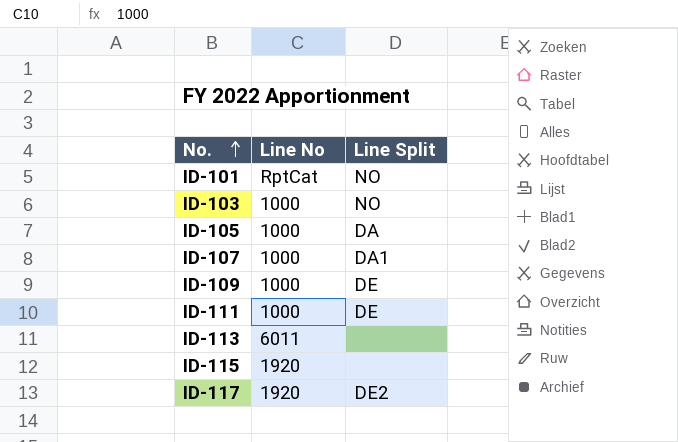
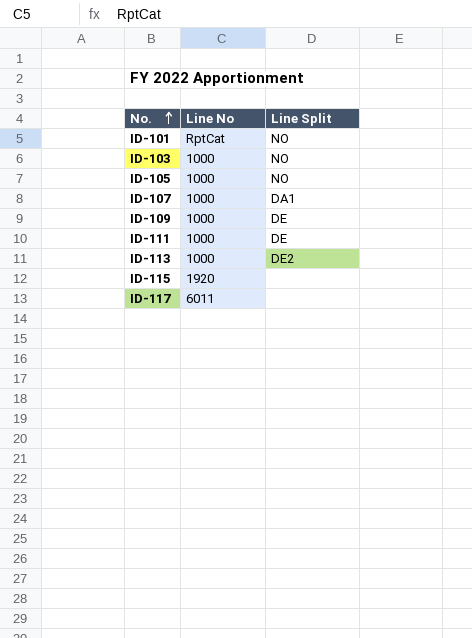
ID-105 | Line Split: DA -> NO
ID-113 | Line No: 6011 -> 1000
ID-113 | Line Split: none -> DE2
ID-117 | Line No: 1920 -> 6011
ID-117 | Line Split: DE2 -> none

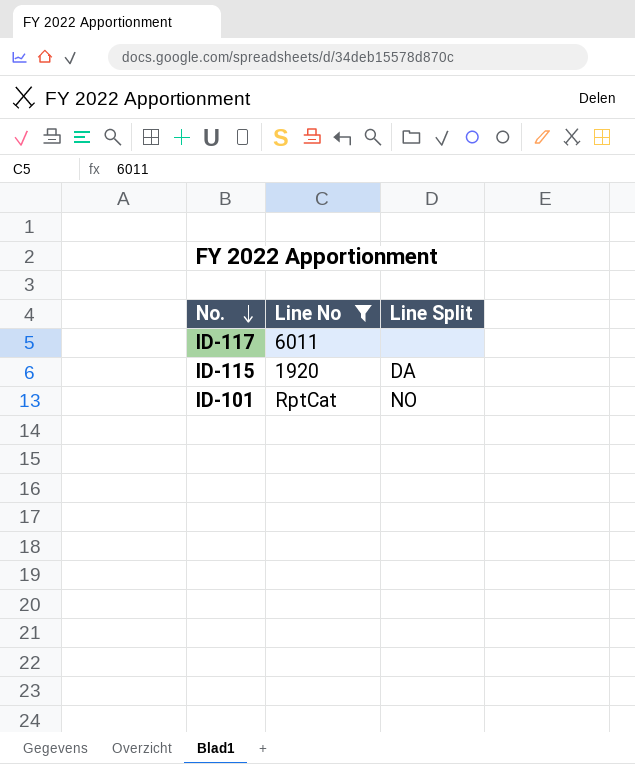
filter: none -> Line No != 1000
row order: No. ascending -> No. descending
ID-115 | Line Split: none -> DA

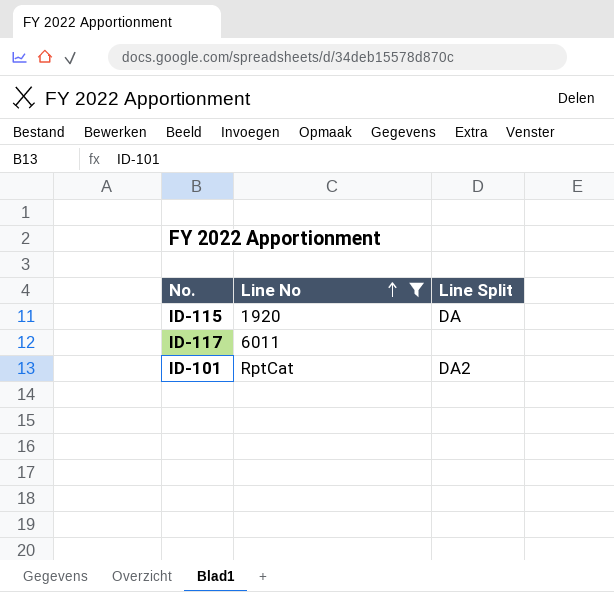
row order: No. descending -> Line No ascending
ID-101 | Line Split: NO -> DA2

